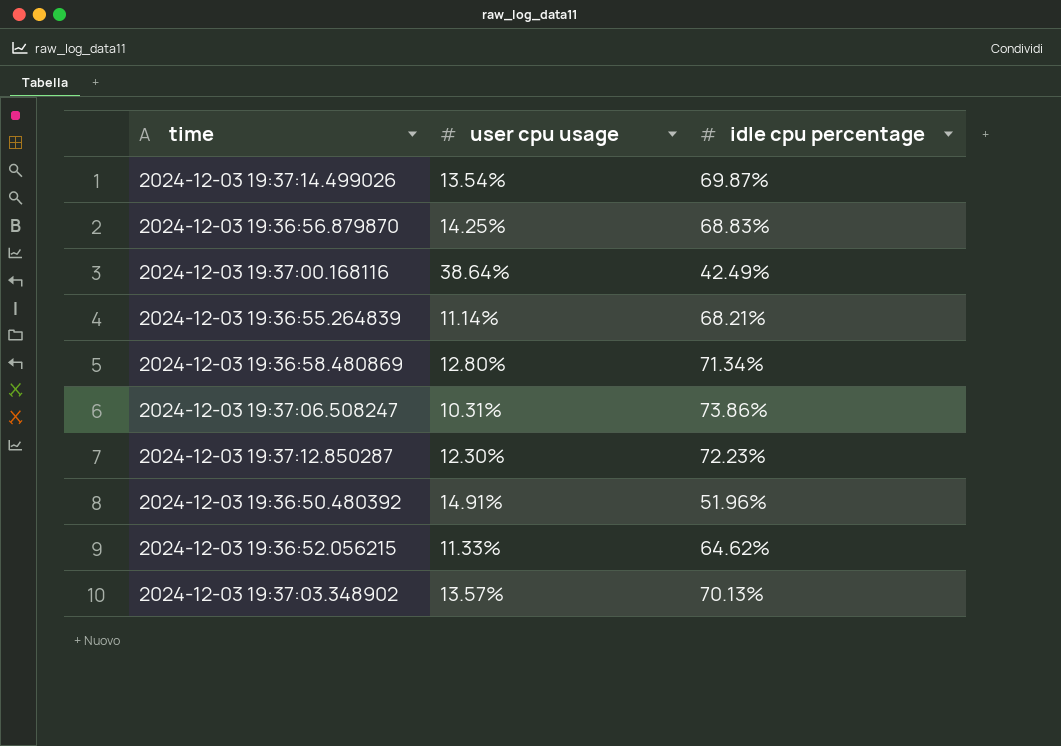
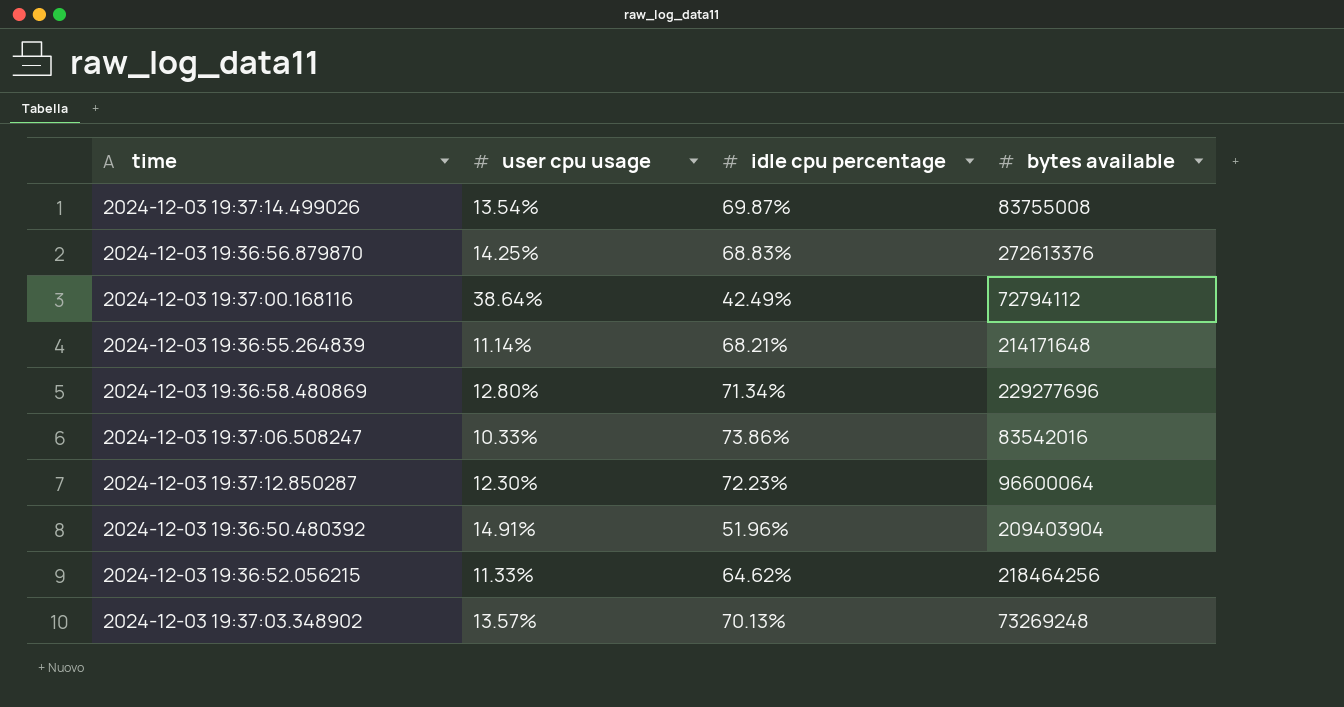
column bytes available | position: none -> 4
2024-12-03 19:37:06.508247 | user cpu usage: 10.31% -> 10.33%

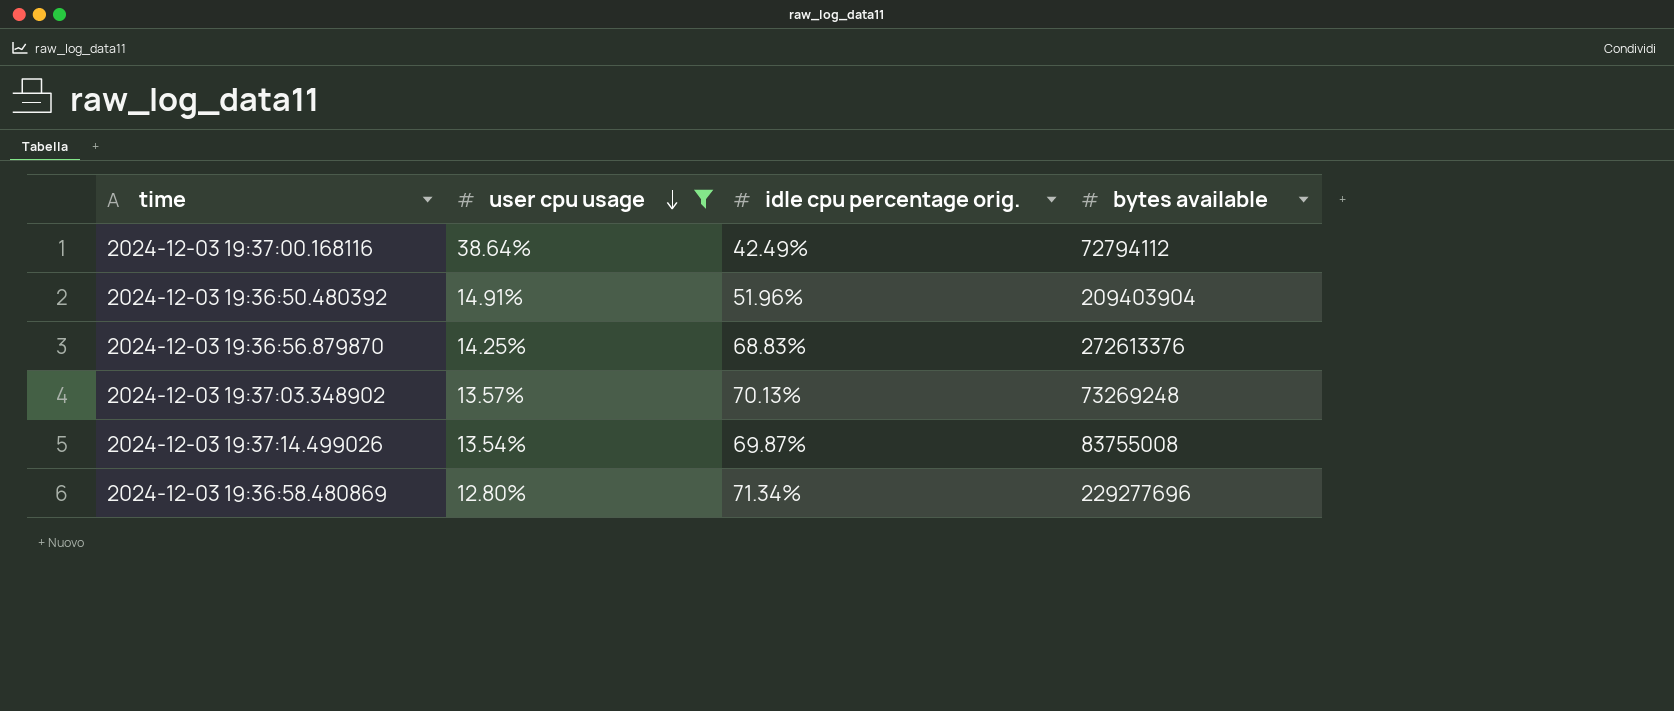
filter: none -> user cpu usage >= 12.80%
row order: none -> user cpu usage descending
column name: idle cpu percentage -> idle cpu percentage orig.

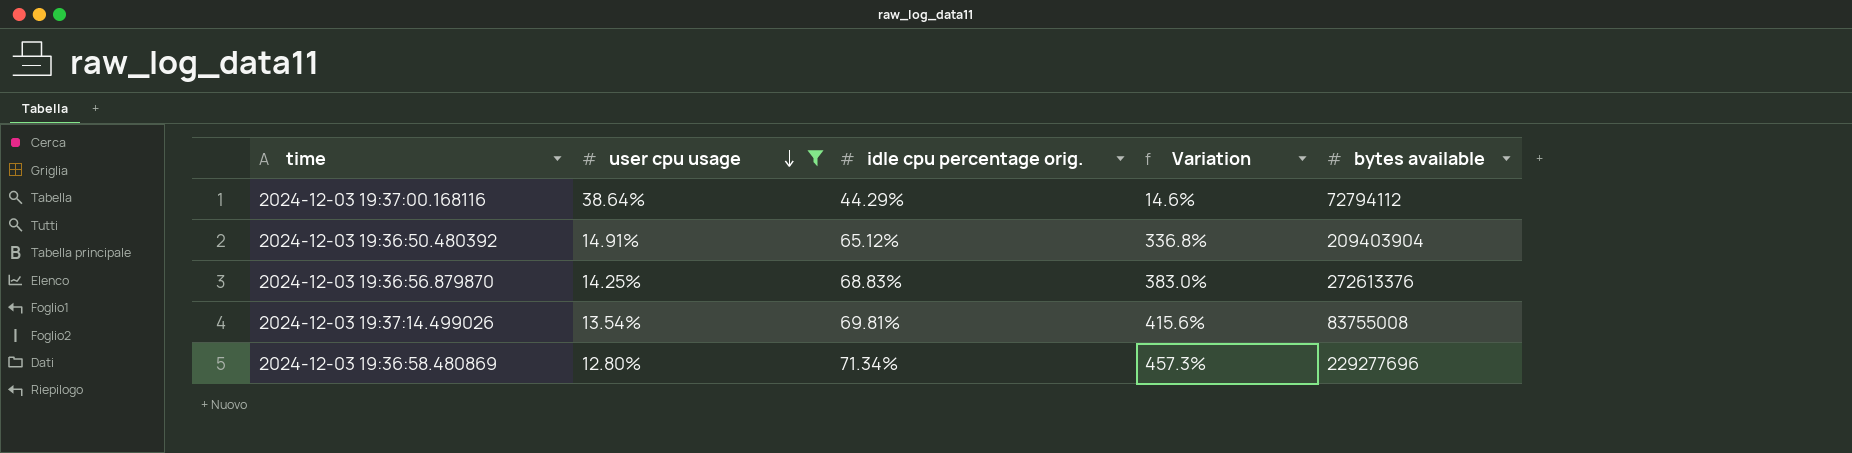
column Variation | formula: none -> ([idle cpu percentage orig.] - [user cpu usage]) / [user cpu usage]
row 2024-12-03 19:37:03.348902: 13.57% | 70.13% | 73269248 -> none
2024-12-03 19:37:00.168116 | idle cpu percentage orig.: 42.49% -> 44.29%
2024-12-03 19:36:50.480392 | idle cpu percentage orig.: 51.96% -> 65.12%
2024-12-03 19:37:14.499026 | idle cpu percentage orig.: 69.87% -> 69.81%

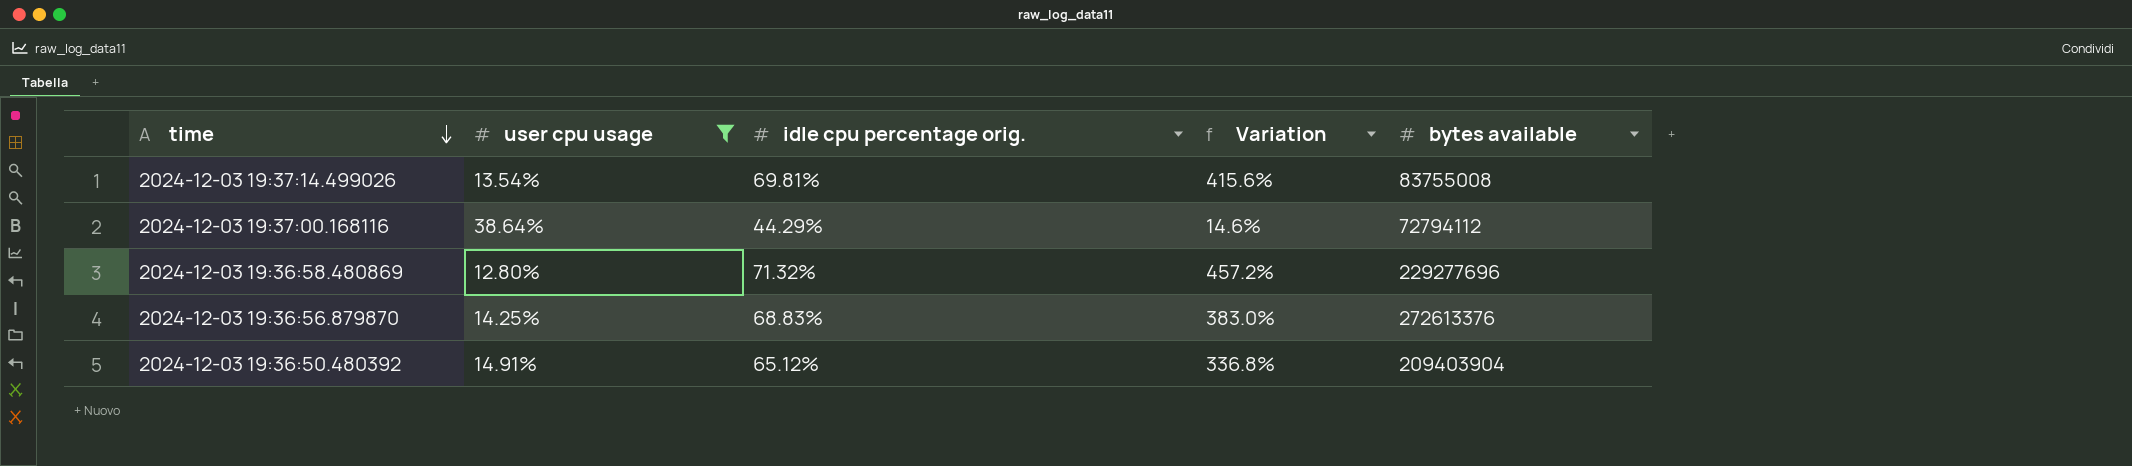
row order: user cpu usage descending -> time descending
2024-12-03 19:36:58.480869 | idle cpu percentage orig.: 71.34% -> 71.32%
2024-12-03 19:36:58.480869 | Variation: 457.3% -> 457.2%

